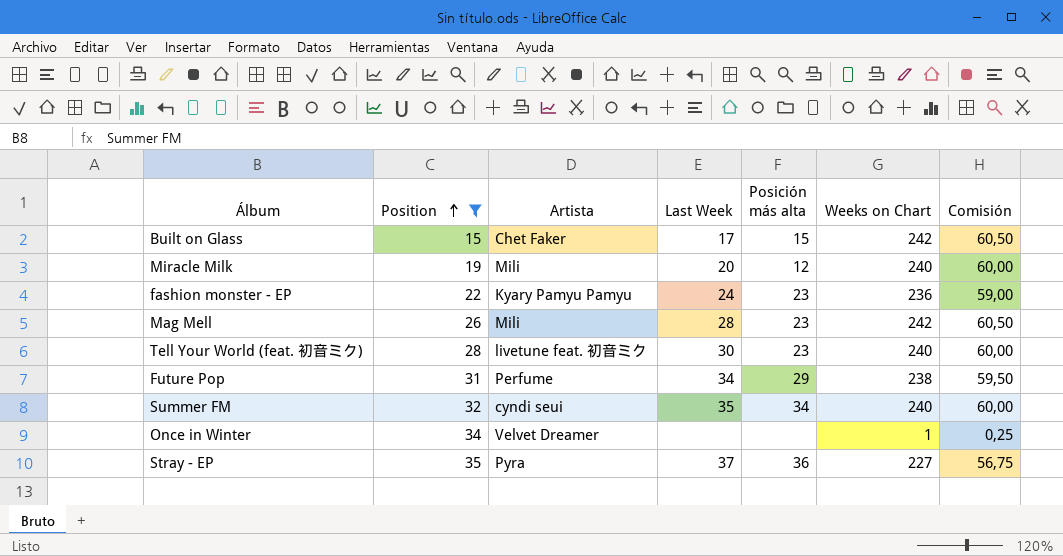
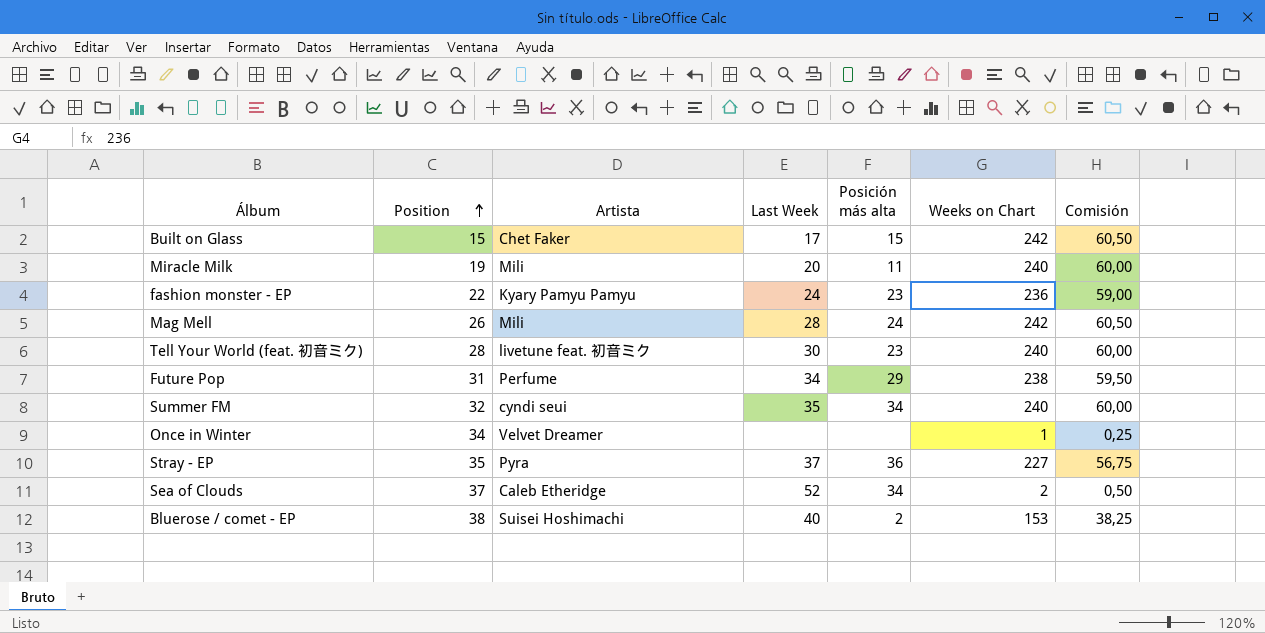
filter: Position <= 35 -> none
Miracle Milk | Posición más alta: 12 -> 11
Mag Mell | Posición más alta: 23 -> 24

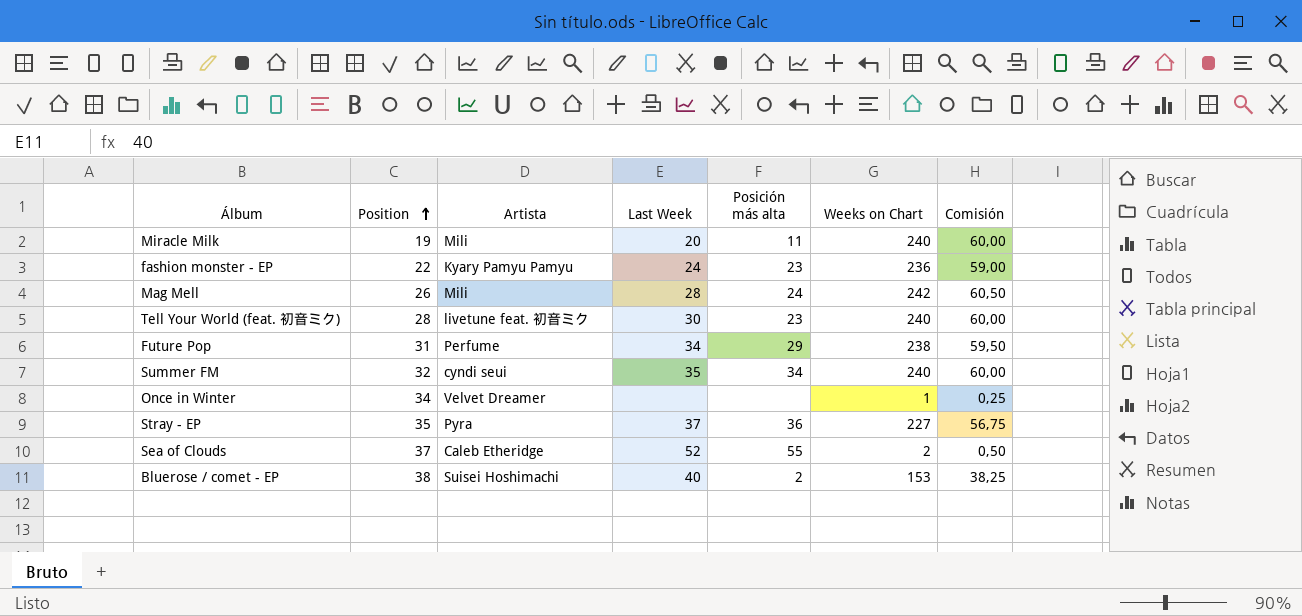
row Built on Glass: 15 | Chet Faker | 17 | 15 | 242 | 60,50 -> none
Sea of Clouds | Posición más alta: 34 -> 55

